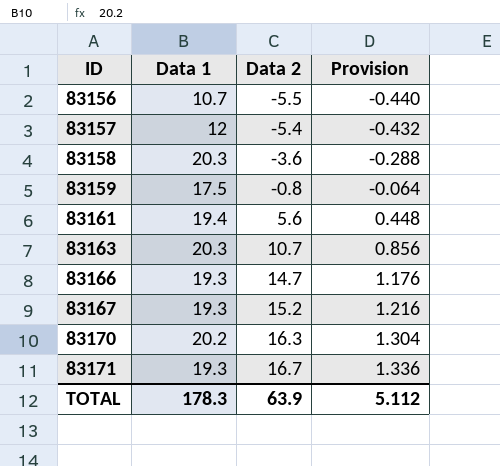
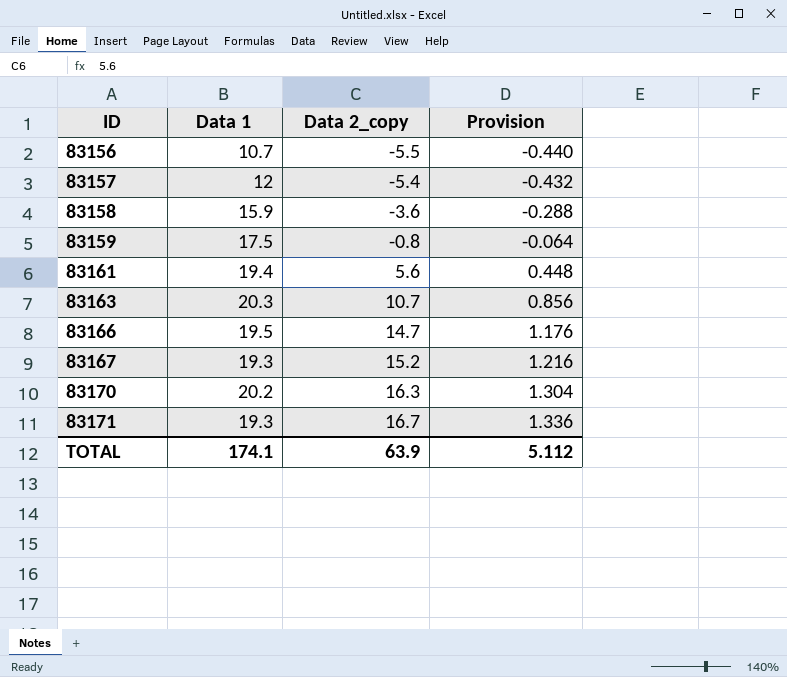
column name: Data 2 -> Data 2_copy
83158 | Data 1: 20.3 -> 15.9
83166 | Data 1: 19.3 -> 19.5
TOTAL | Data 1: 178.3 -> 174.1

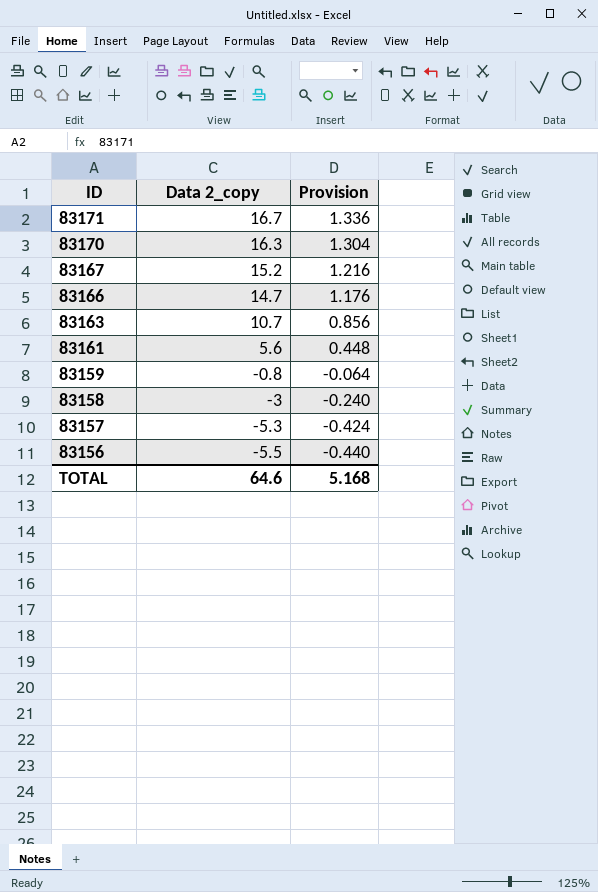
row order: ID ascending -> ID descending
column Data 1 | position: 2 -> none
83158 | Data 2_copy: -3.6 -> -3
83158 | Provision: -0.288 -> -0.240
83157 | Data 2_copy: -5.4 -> -5.3
83157 | Provision: -0.432 -> -0.424
TOTAL | Data 2_copy: 63.9 -> 64.6
TOTAL | Provision: 5.112 -> 5.168

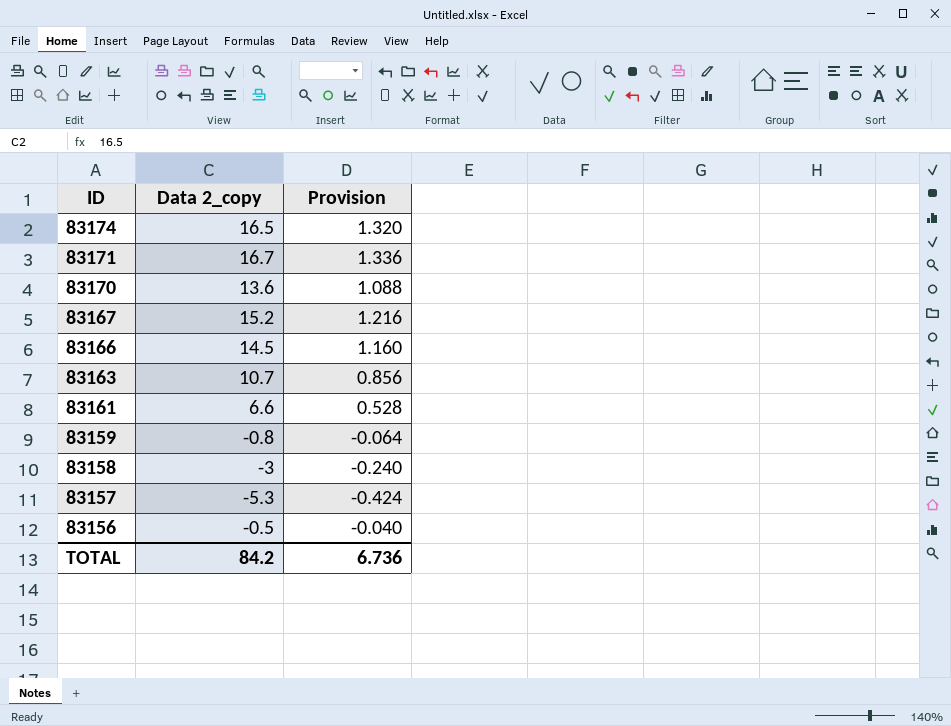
row 83174: none -> 16.5 | 1.320
83170 | Data 2_copy: 16.3 -> 13.6
83170 | Provision: 1.304 -> 1.088
83166 | Data 2_copy: 14.7 -> 14.5
83166 | Provision: 1.176 -> 1.160
83161 | Data 2_copy: 5.6 -> 6.6
83161 | Provision: 0.448 -> 0.528
83156 | Data 2_copy: -5.5 -> -0.5
83156 | Provision: -0.440 -> -0.040
TOTAL | Data 2_copy: 64.6 -> 84.2
TOTAL | Provision: 5.168 -> 6.736

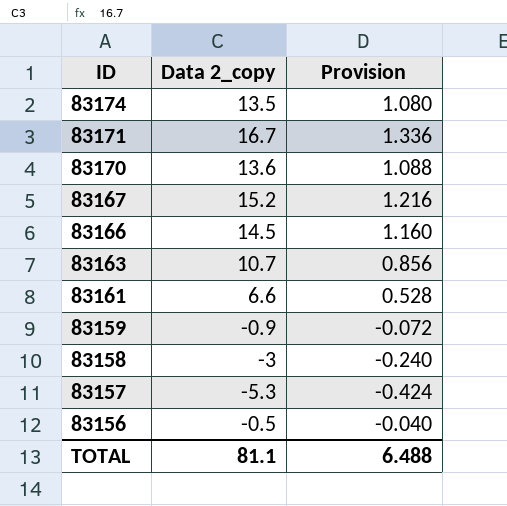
83174 | Data 2_copy: 16.5 -> 13.5
83174 | Provision: 1.320 -> 1.080
83159 | Data 2_copy: -0.8 -> -0.9
83159 | Provision: -0.064 -> -0.072
TOTAL | Data 2_copy: 84.2 -> 81.1
TOTAL | Provision: 6.736 -> 6.488

